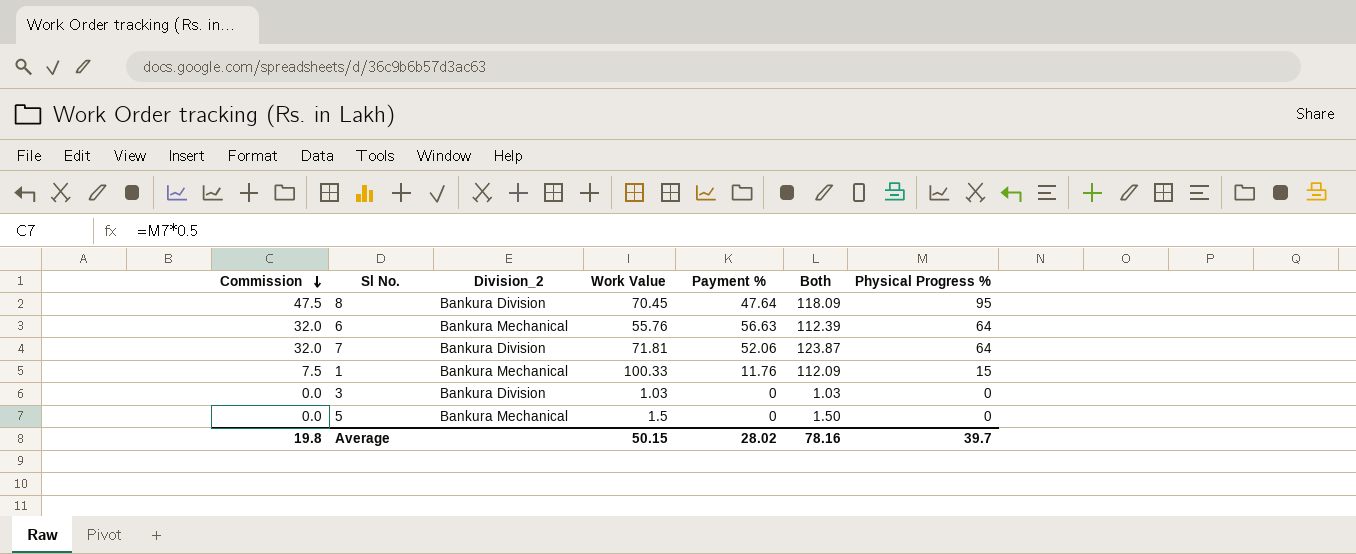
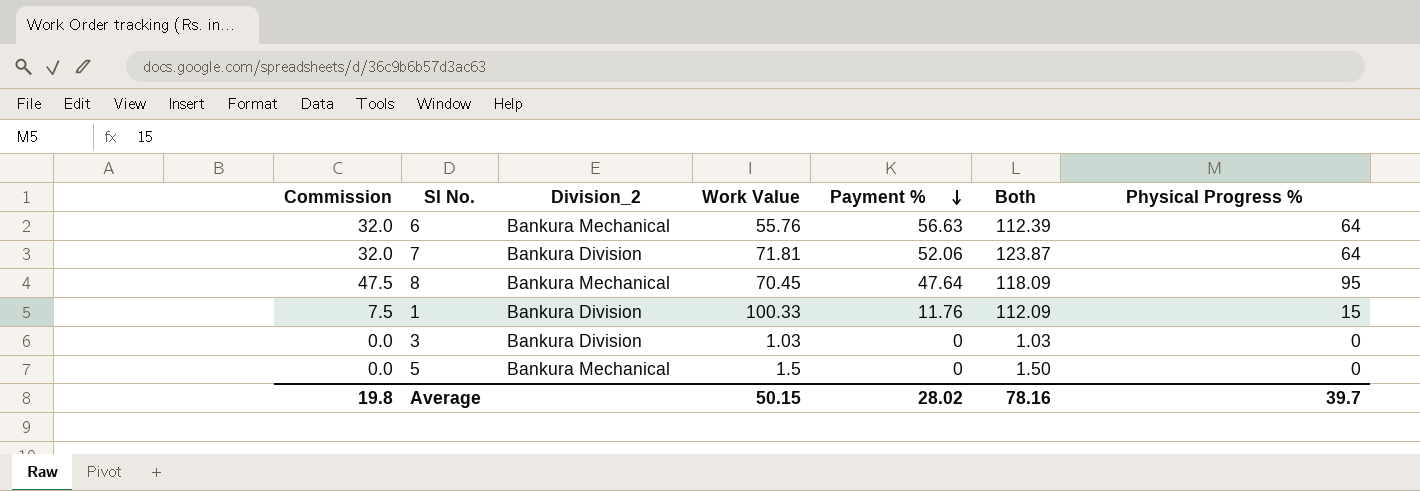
row order: Commission descending -> Payment % descending
8 | Division_2: Bankura Division -> Bankura Mechanical
1 | Division_2: Bankura Mechanical -> Bankura Division

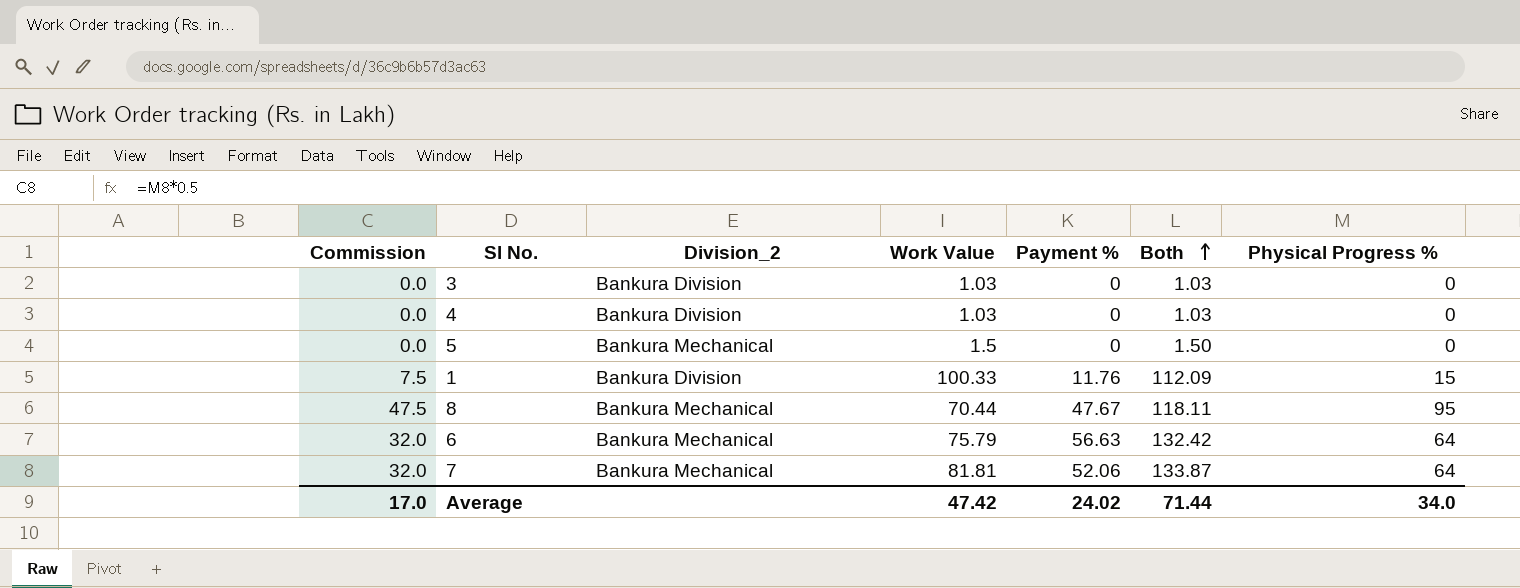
row order: Payment % descending -> Both ascending
row 4: none -> 0.0 | Bankura Division | 1.03 | 0 | 1.03 | 0
8 | Work Value: 70.45 -> 70.44
8 | Payment %: 47.64 -> 47.67
8 | Both: 118.09 -> 118.11
6 | Work Value: 55.76 -> 75.79
6 | Both: 112.39 -> 132.42
7 | Division_2: Bankura Division -> Bankura Mechanical
7 | Work Value: 71.81 -> 81.81
7 | Both: 123.87 -> 133.87
Average | Commission: 19.8 -> 17.0
Average | Work Value: 50.15 -> 47.42
Average | Payment %: 28.02 -> 24.02
Average | Both: 78.16 -> 71.44
Average | Physical Progress %: 39.7 -> 34.0

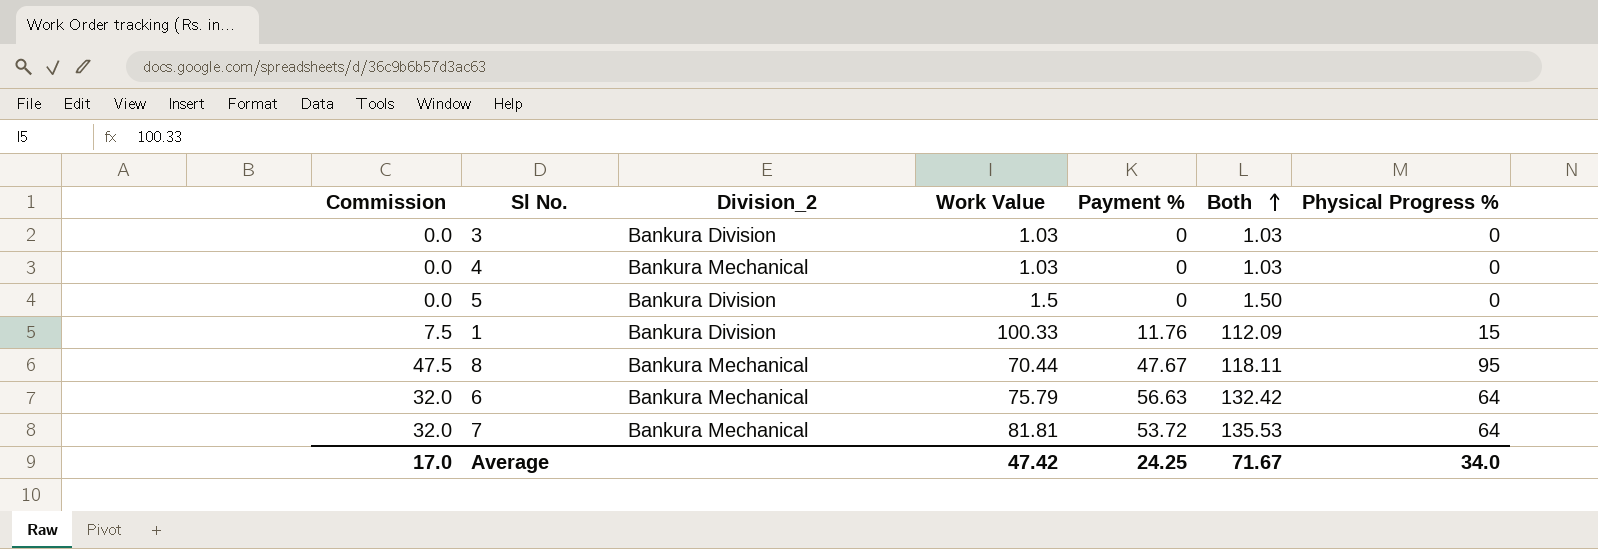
4 | Division_2: Bankura Division -> Bankura Mechanical
5 | Division_2: Bankura Mechanical -> Bankura Division
7 | Payment %: 52.06 -> 53.72
7 | Both: 133.87 -> 135.53
Average | Payment %: 24.02 -> 24.25
Average | Both: 71.44 -> 71.67

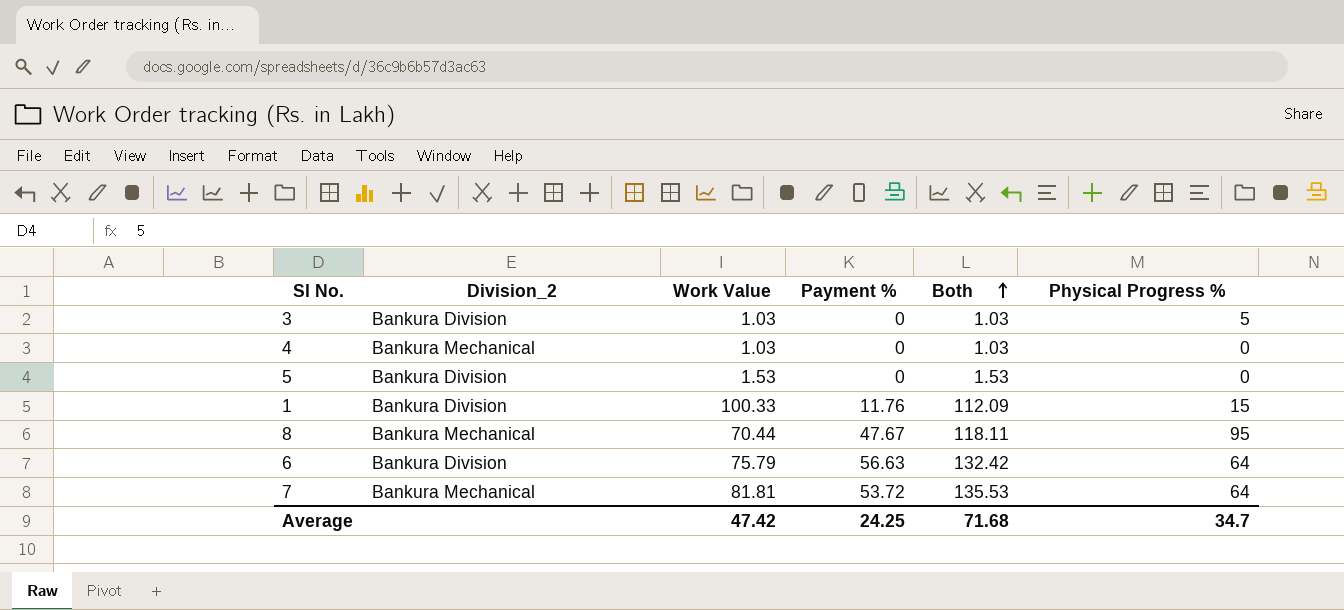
column Commission | formula: [Physical Progress %] * 0.5 -> none
3 | Physical Progress %: 0 -> 5
5 | Work Value: 1.5 -> 1.53
5 | Both: 1.50 -> 1.53
6 | Division_2: Bankura Mechanical -> Bankura Division
Average | Both: 71.67 -> 71.68
Average | Physical Progress %: 34.0 -> 34.7

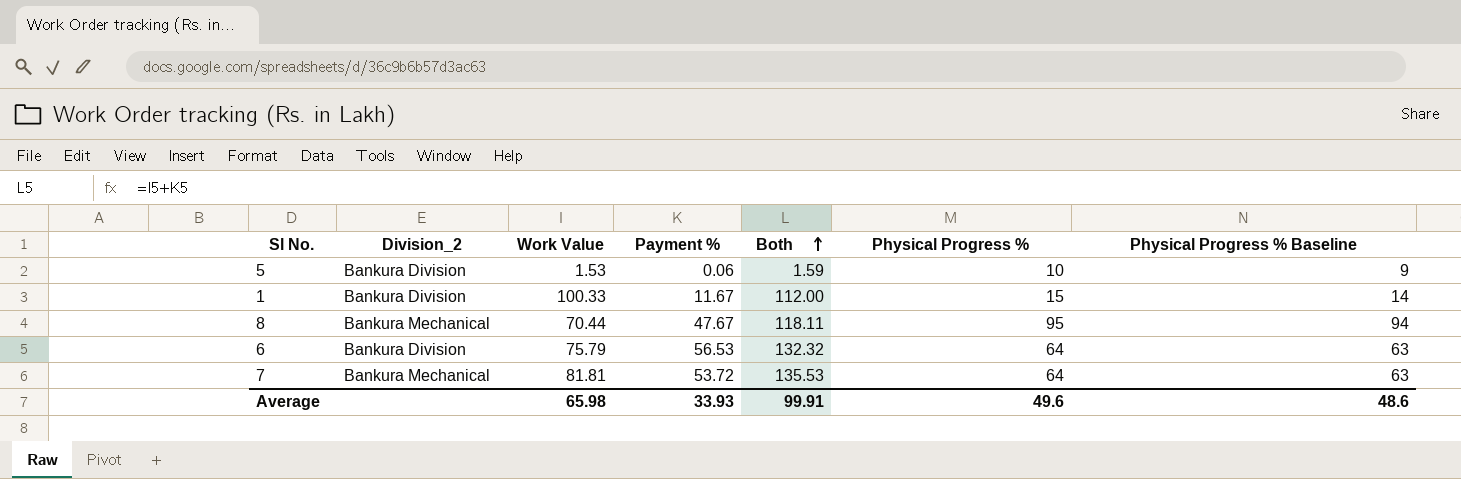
column Physical Progress % Baseline | formula: none -> [Physical Progress %] - 1
row 3: Bankura Division | 1.03 | 0 | 1.03 | 5 -> none
row 4: Bankura Mechanical | 1.03 | 0 | 1.03 | 0 -> none
5 | Payment %: 0 -> 0.06
5 | Both: 1.53 -> 1.59
5 | Physical Progress %: 0 -> 10
1 | Payment %: 11.76 -> 11.67
1 | Both: 112.09 -> 112.00
6 | Payment %: 56.63 -> 56.53
6 | Both: 132.42 -> 132.32
Average | Work Value: 47.42 -> 65.98
Average | Payment %: 24.25 -> 33.93
Average | Both: 71.68 -> 99.91
Average | Physical Progress %: 34.7 -> 49.6

